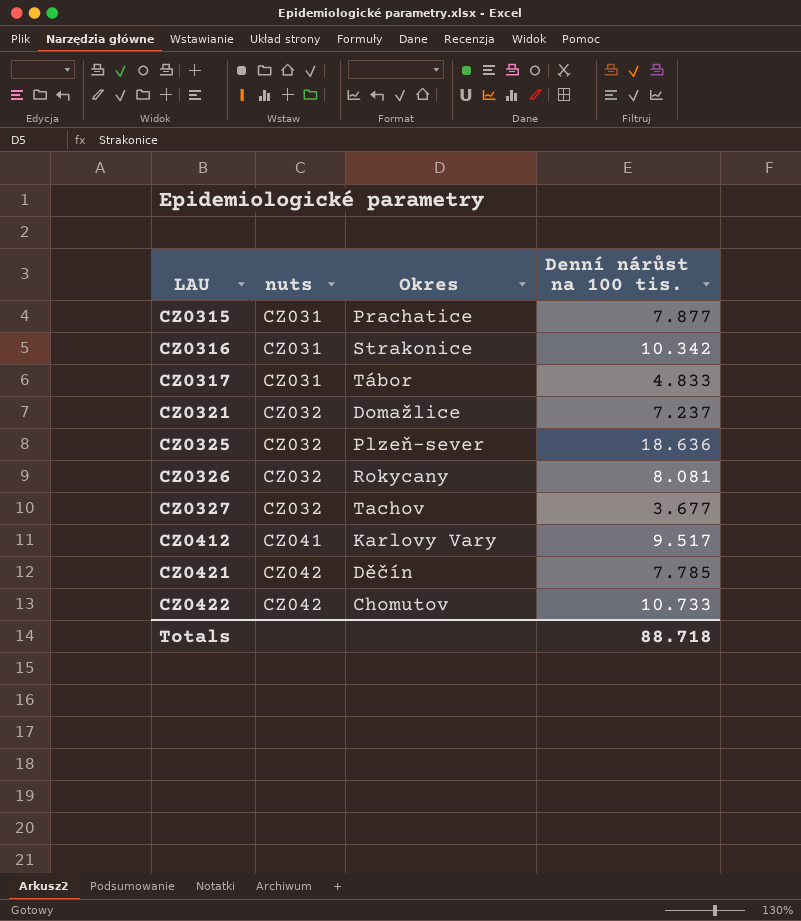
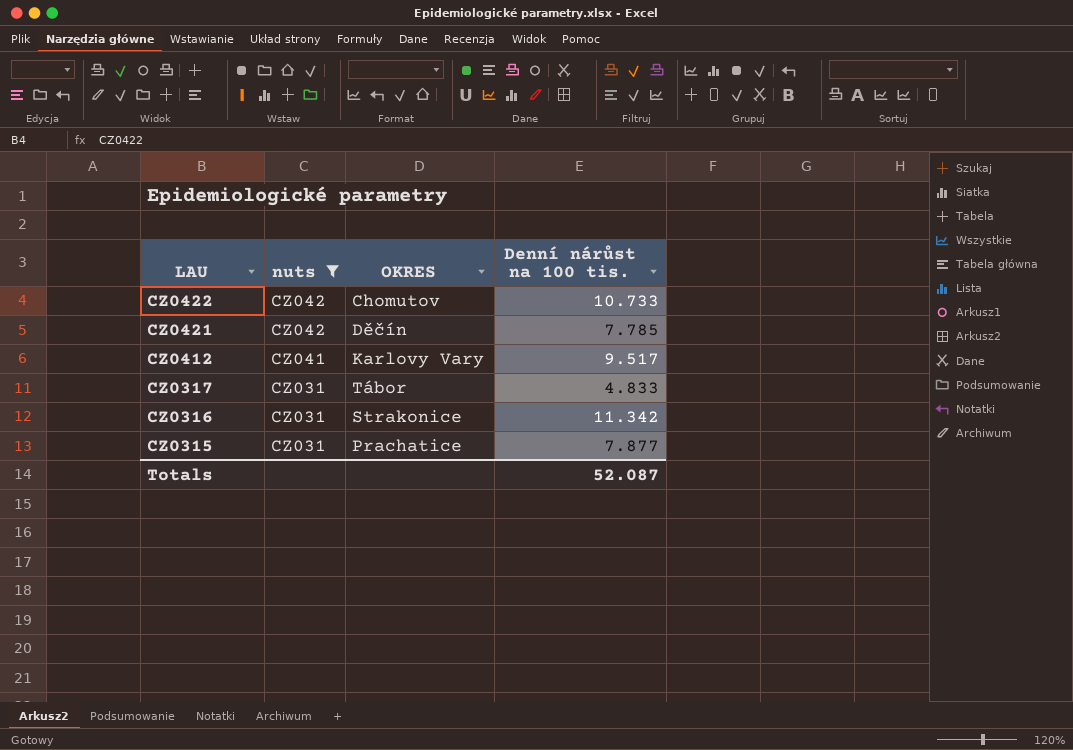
filter: none -> nuts != CZ032
row order: LAU ascending -> LAU descending
column name: Okres -> OKRES
CZ0316 | Denní nárůst na 100 tis.: 10.342 -> 11.342
Totals | Denní nárůst na 100 tis.: 88.718 -> 52.087

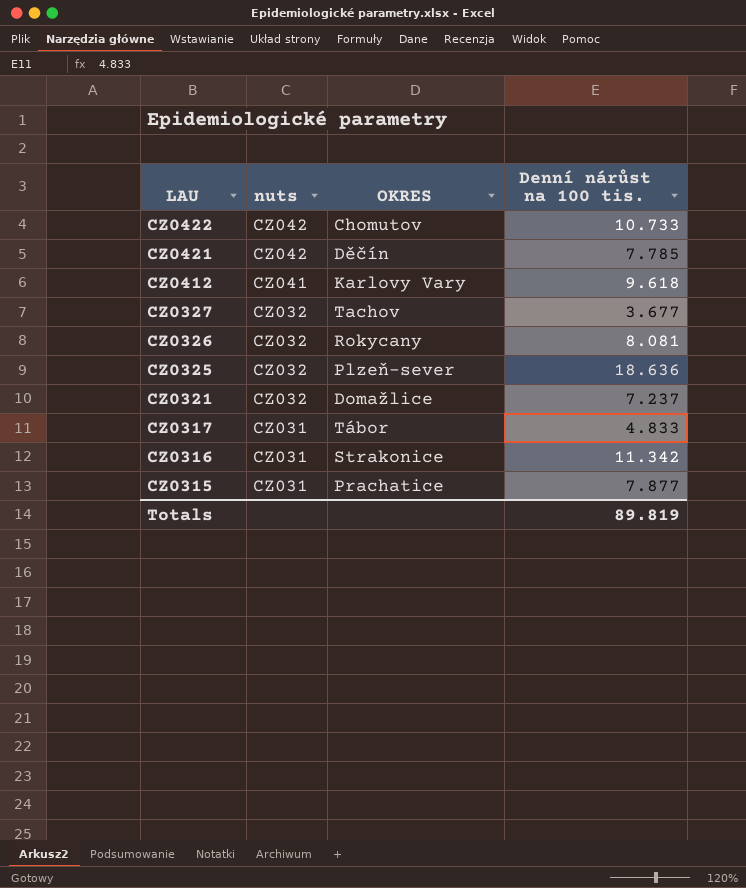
filter: nuts != CZ032 -> none
CZ0412 | Denní nárůst na 100 tis.: 9.517 -> 9.618
Totals | Denní nárůst na 100 tis.: 52.087 -> 89.819

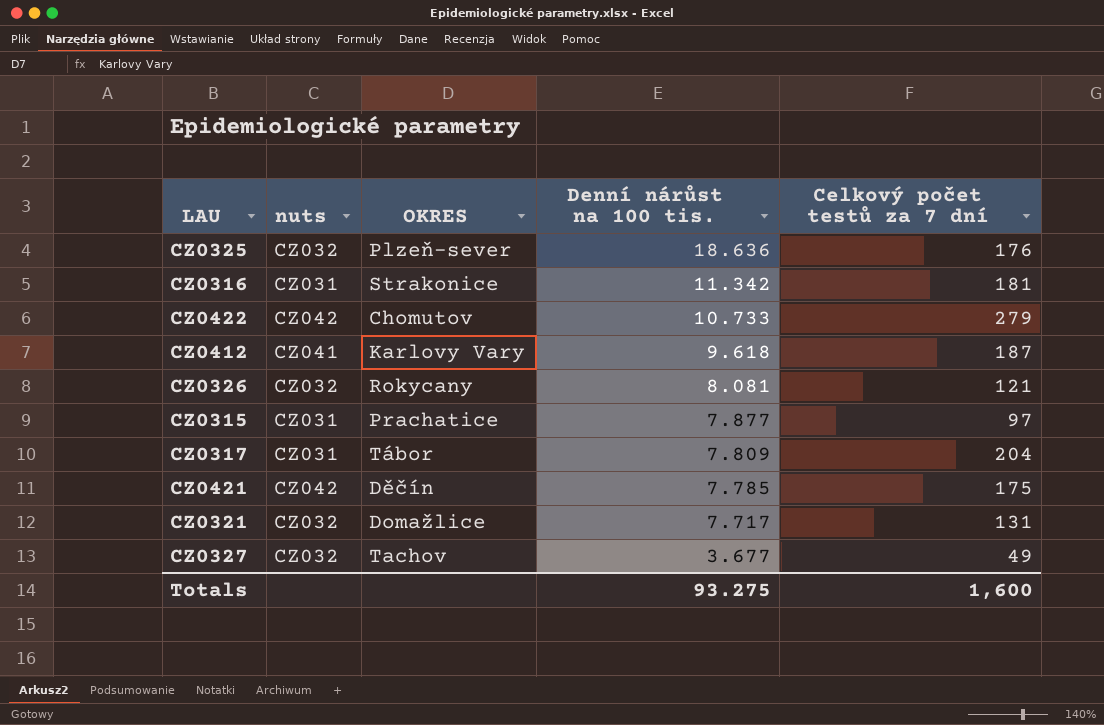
row order: LAU descending -> Denní nárůst na 100 tis. descending
column Celkový počet testů za 7 dní | position: none -> 5
CZ0317 | Denní nárůst na 100 tis.: 4.833 -> 7.809
CZ0321 | Denní nárůst na 100 tis.: 7.237 -> 7.717
Totals | Denní nárůst na 100 tis.: 89.819 -> 93.275

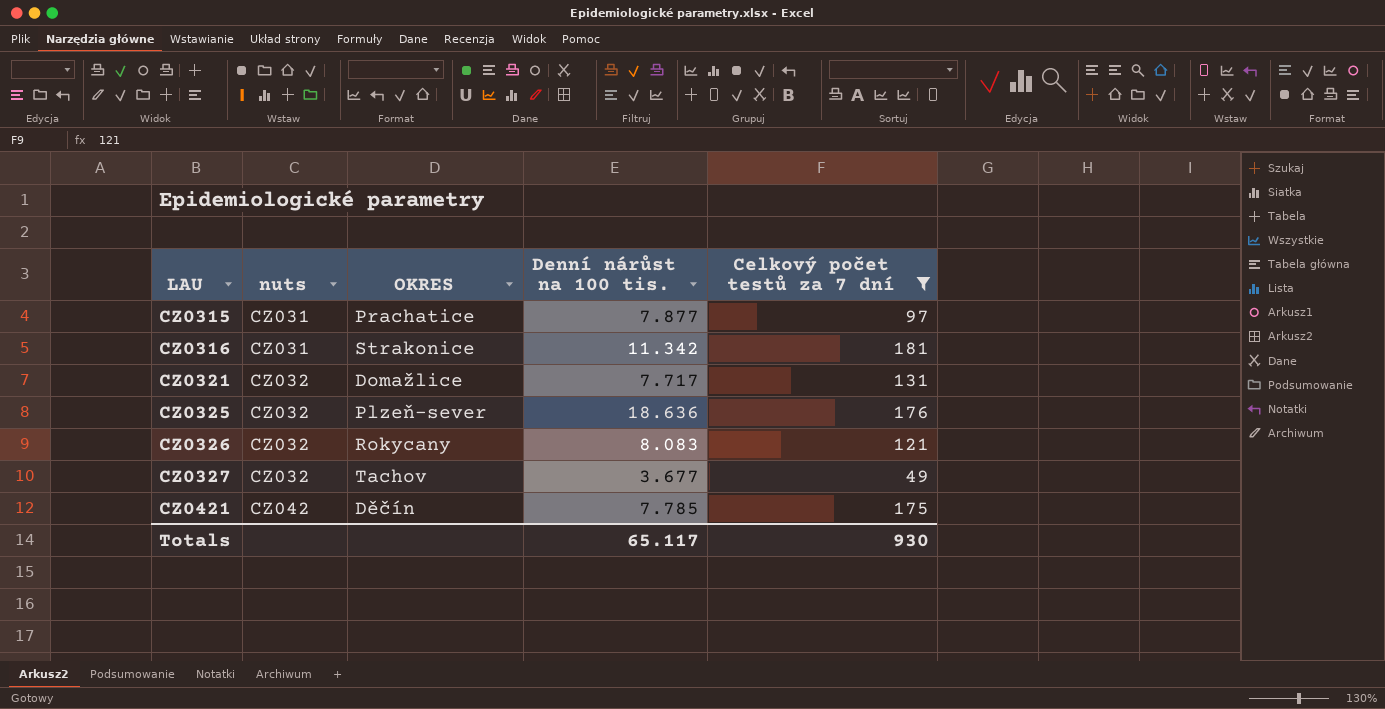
filter: none -> Celkový počet testů za 7 dní <= 181
row order: Denní nárůst na 100 tis. descending -> LAU ascending
CZ0326 | Denní nárůst na 100 tis.: 8.081 -> 8.083
Totals | Denní nárůst na 100 tis.: 93.275 -> 65.117
Totals | Celkový počet testů za 7 dní: 1,600 -> 930

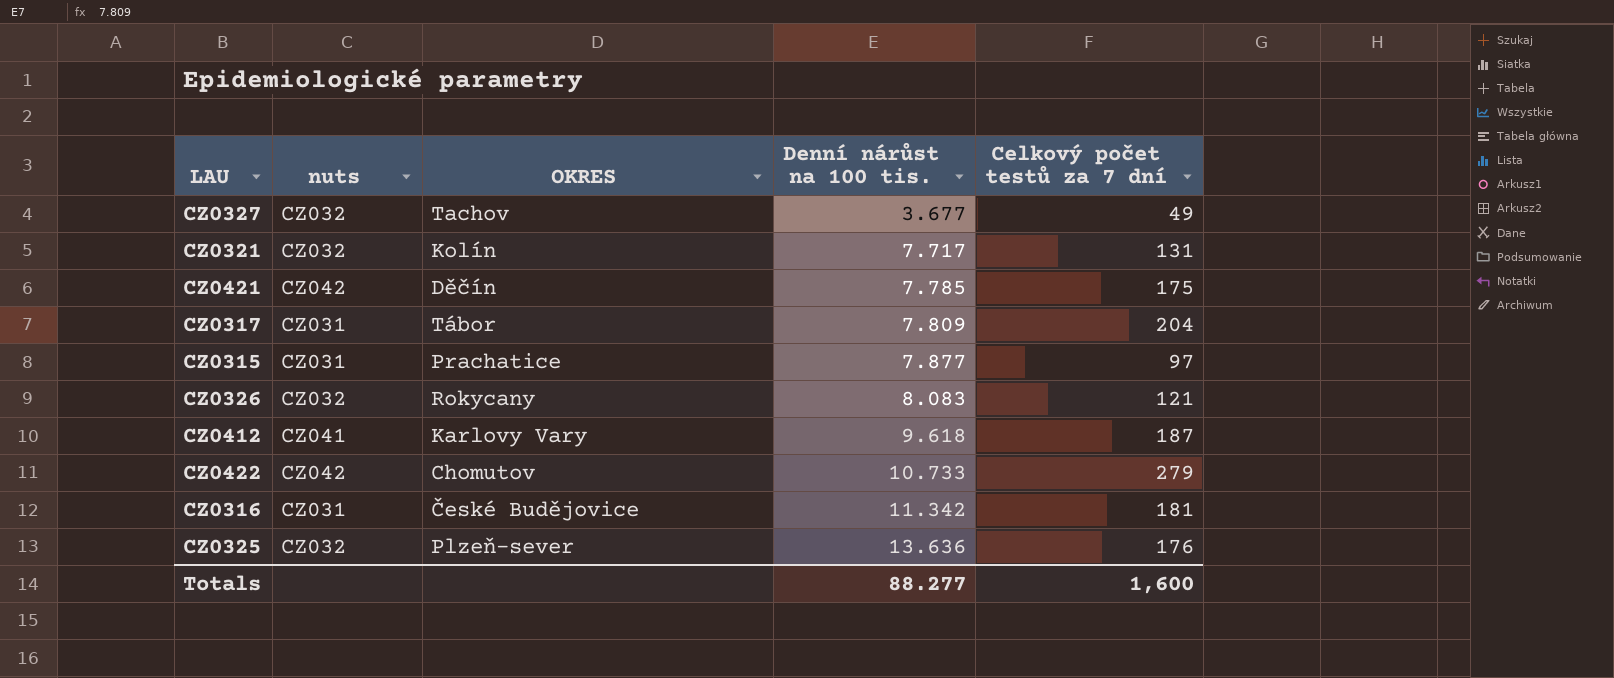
filter: Celkový počet testů za 7 dní <= 181 -> none
row order: LAU ascending -> Denní nárůst na 100 tis. ascending
CZ0321 | OKRES: Domažlice -> Kolín
CZ0316 | OKRES: Strakonice -> České Budějovice
CZ0325 | Denní nárůst na 100 tis.: 18.636 -> 13.636
Totals | Denní nárůst na 100 tis.: 65.117 -> 88.277
Totals | Celkový počet testů za 7 dní: 930 -> 1,600

